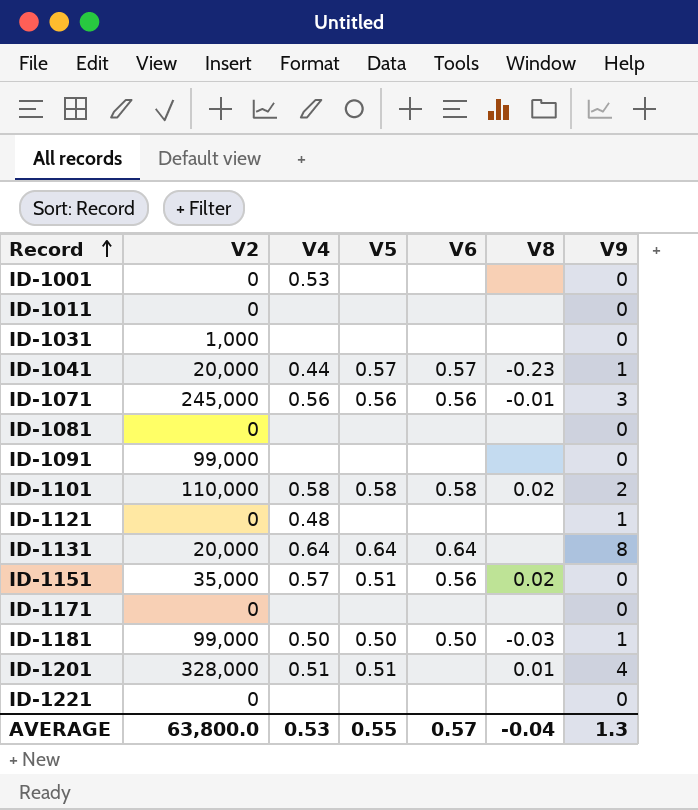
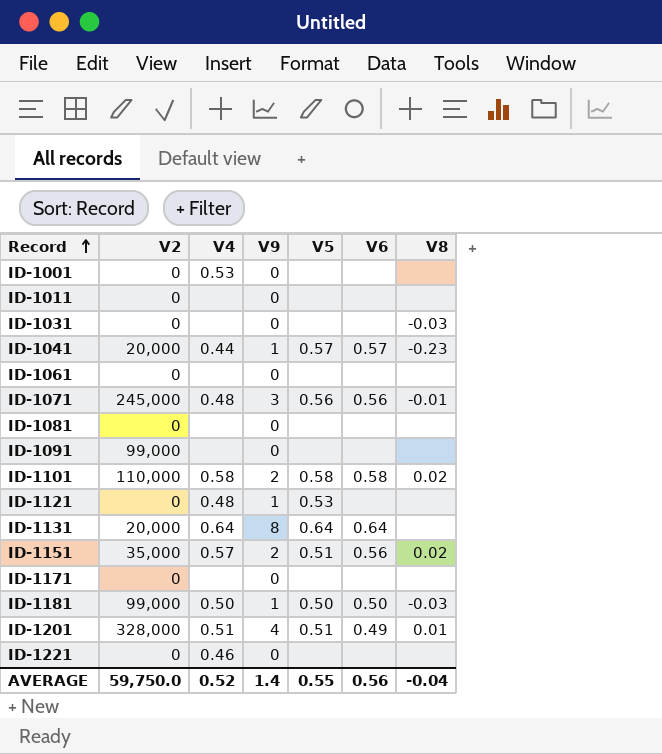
column V9 | position: 7 -> 4
ID-1031 | V2: 1,000 -> 0
ID-1031 | V8: none -> -0.03
row ID-1061: none -> 0 | none | 0 | none | none | none
ID-1071 | V4: 0.56 -> 0.48
ID-1121 | V5: none -> 0.53
ID-1151 | V9: 0 -> 2
ID-1201 | V6: none -> 0.49
ID-1221 | V4: none -> 0.46
AVERAGE | V2: 63,800.0 -> 59,750.0
AVERAGE | V4: 0.53 -> 0.52
AVERAGE | V9: 1.3 -> 1.4
AVERAGE | V6: 0.57 -> 0.56

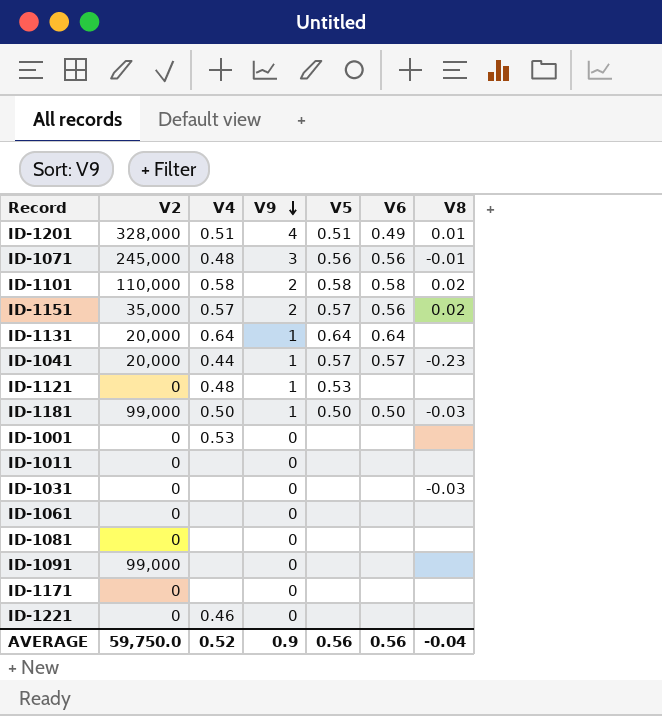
row order: Record ascending -> V9 descending
ID-1151 | V5: 0.51 -> 0.57
ID-1131 | V9: 8 -> 1
AVERAGE | V9: 1.4 -> 0.9
AVERAGE | V5: 0.55 -> 0.56

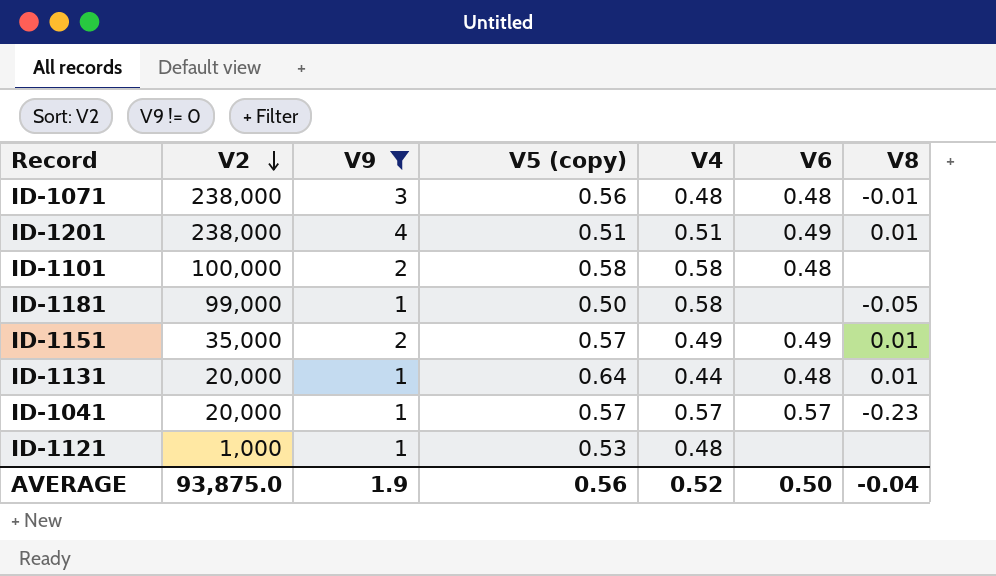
filter: none -> V9 != 0
row order: V9 descending -> V2 descending
column name: V5 -> V5 (copy)
column V4 | position: 3 -> 5
ID-1071 | V2: 245,000 -> 238,000
ID-1071 | V6: 0.56 -> 0.48
ID-1201 | V2: 328,000 -> 238,000
ID-1101 | V2: 110,000 -> 100,000
ID-1101 | V6: 0.58 -> 0.48
ID-1101 | V8: 0.02 -> none
ID-1181 | V4: 0.50 -> 0.58
ID-1181 | V6: 0.50 -> none
ID-1181 | V8: -0.03 -> -0.05
ID-1151 | V4: 0.57 -> 0.49
ID-1151 | V6: 0.56 -> 0.49
ID-1151 | V8: 0.02 -> 0.01
ID-1131 | V4: 0.64 -> 0.44
ID-1131 | V6: 0.64 -> 0.48
ID-1131 | V8: none -> 0.01
ID-1041 | V4: 0.44 -> 0.57
ID-1121 | V2: 0 -> 1,000
AVERAGE | V2: 59,750.0 -> 93,875.0
AVERAGE | V9: 0.9 -> 1.9
AVERAGE | V6: 0.56 -> 0.50

